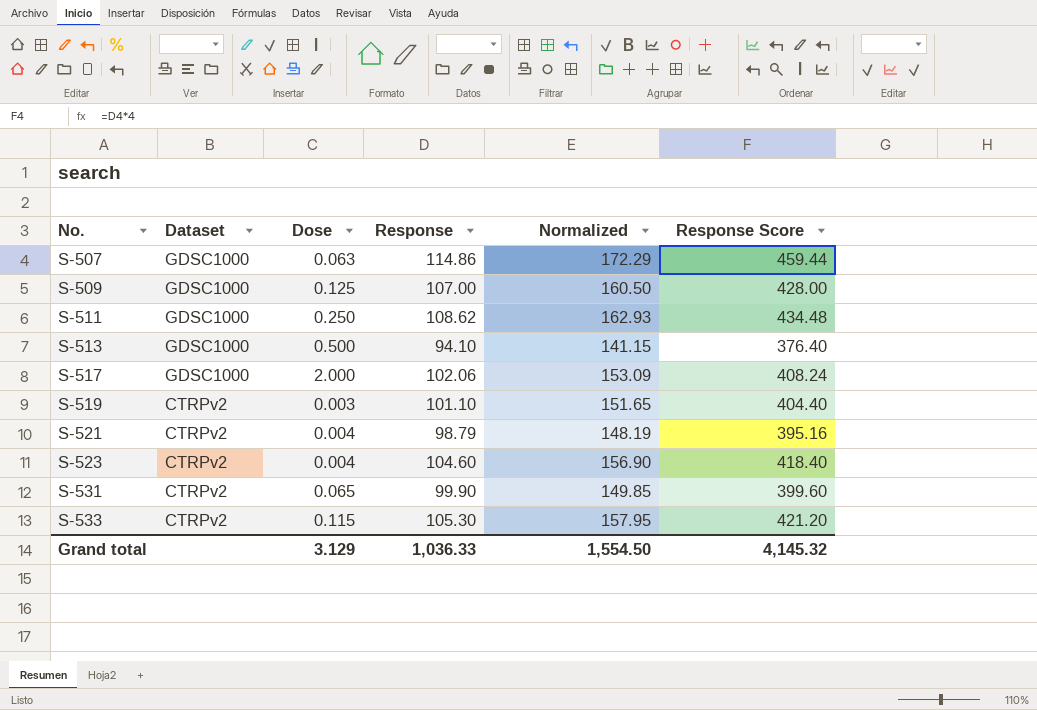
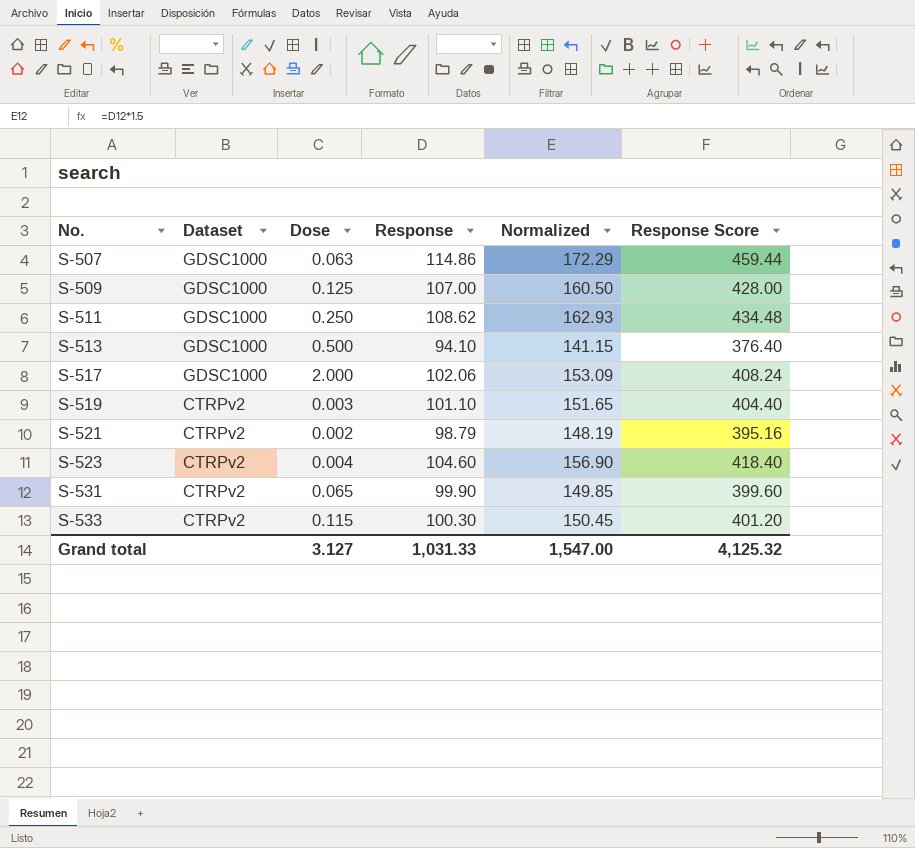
S-521 | Dose: 0.004 -> 0.002
S-533 | Response: 105.30 -> 100.30
S-533 | Normalized: 157.95 -> 150.45
S-533 | Response Score: 421.20 -> 401.20
Grand total | Dose: 3.129 -> 3.127
Grand total | Response: 1,036.33 -> 1,031.33
Grand total | Normalized: 1,554.50 -> 1,547.00
Grand total | Response Score: 4,145.32 -> 4,125.32

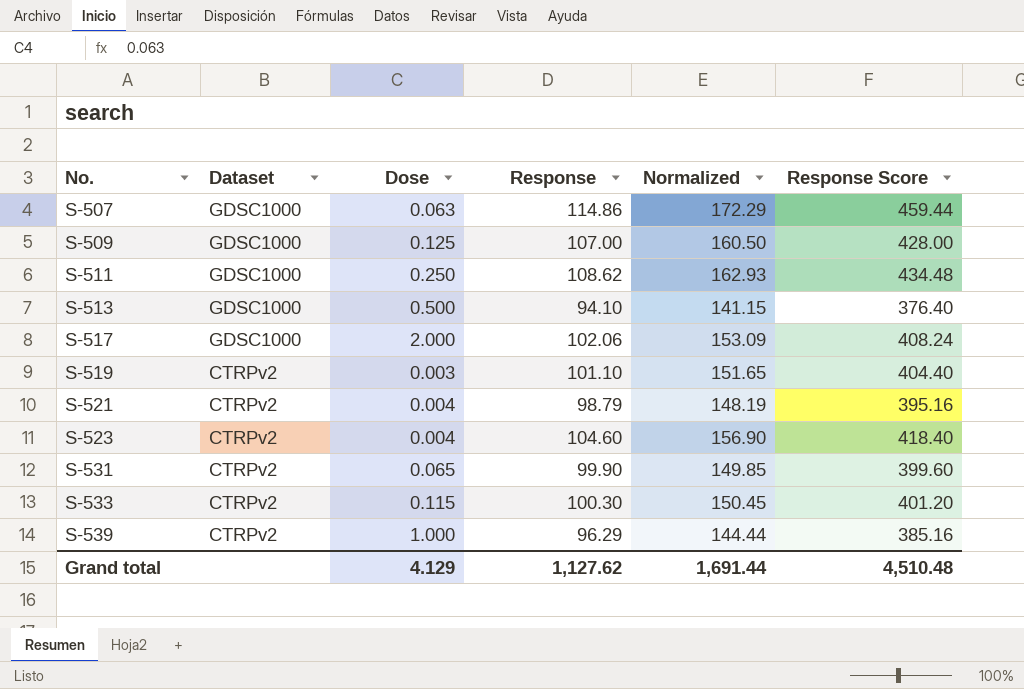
S-521 | Dose: 0.002 -> 0.004
row S-539: none -> CTRPv2 | 1.000 | 96.29 | 144.44 | 385.16
Grand total | Dose: 3.127 -> 4.129
Grand total | Response: 1,031.33 -> 1,127.62
Grand total | Normalized: 1,547.00 -> 1,691.44
Grand total | Response Score: 4,125.32 -> 4,510.48

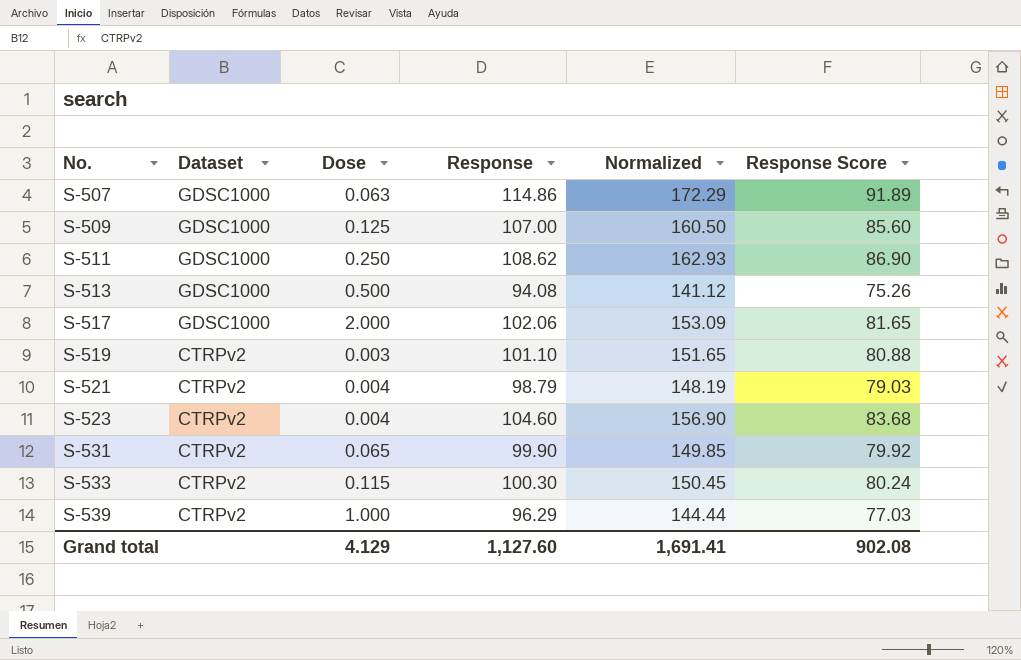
column Response Score | formula: [Response] * 4 -> [Response] * 0.8
S-513 | Response: 94.10 -> 94.08
S-513 | Normalized: 141.15 -> 141.12
Grand total | Response: 1,127.62 -> 1,127.60
Grand total | Normalized: 1,691.44 -> 1,691.41
Grand total | Response Score: 4,510.48 -> 902.08

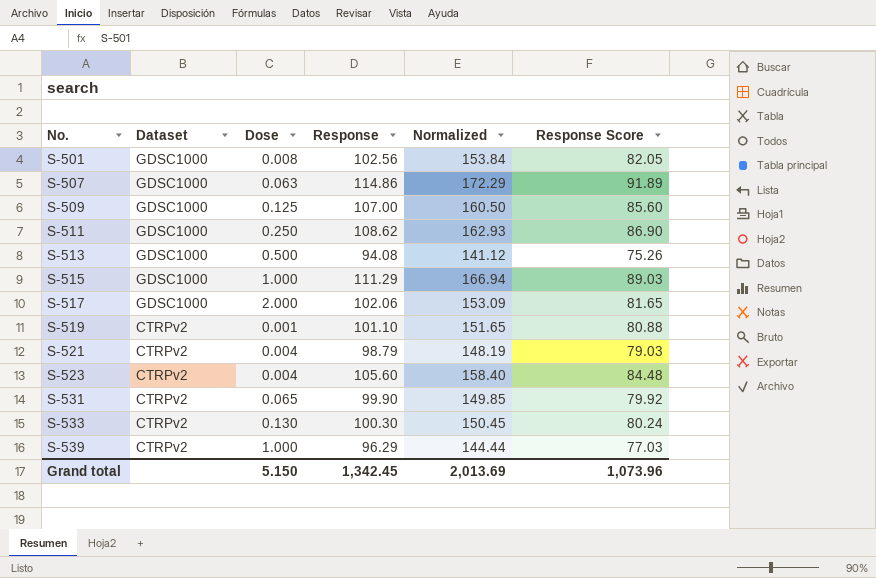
row S-501: none -> GDSC1000 | 0.008 | 102.56 | 153.84 | 82.05
row S-515: none -> GDSC1000 | 1.000 | 111.29 | 166.94 | 89.03
S-519 | Dose: 0.003 -> 0.001
S-523 | Response: 104.60 -> 105.60
S-523 | Normalized: 156.90 -> 158.40
S-523 | Response Score: 83.68 -> 84.48
S-533 | Dose: 0.115 -> 0.130
Grand total | Dose: 4.129 -> 5.150
Grand total | Response: 1,127.60 -> 1,342.45
Grand total | Normalized: 1,691.41 -> 2,013.69
Grand total | Response Score: 902.08 -> 1,073.96

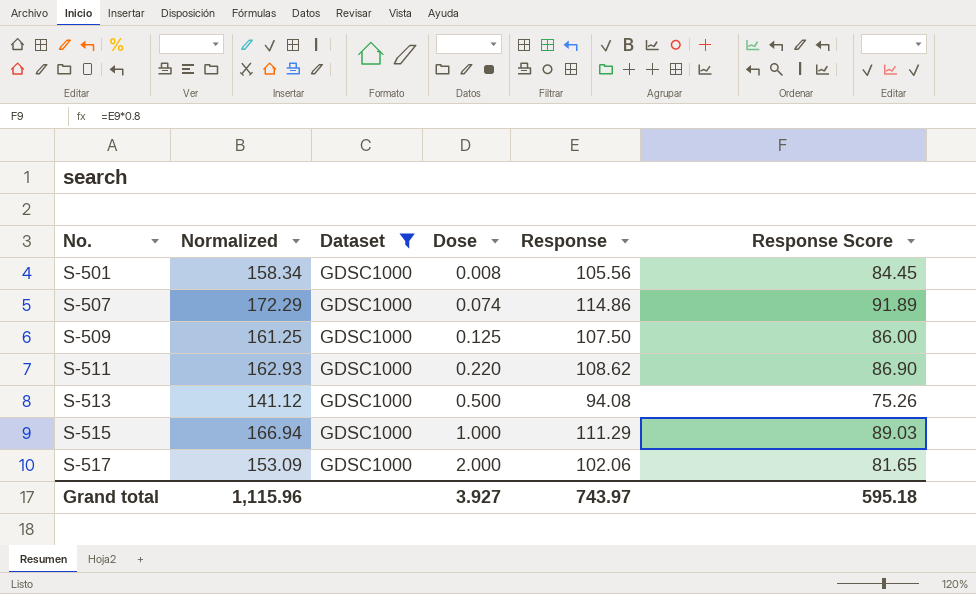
filter: none -> Dataset = GDSC1000
column Normalized | position: 5 -> 2
S-501 | Normalized: 153.84 -> 158.34
S-501 | Response: 102.56 -> 105.56
S-501 | Response Score: 82.05 -> 84.45
S-507 | Dose: 0.063 -> 0.074
S-509 | Normalized: 160.50 -> 161.25
S-509 | Response: 107.00 -> 107.50
S-509 | Response Score: 85.60 -> 86.00
S-511 | Dose: 0.250 -> 0.220
Grand total | Normalized: 2,013.69 -> 1,115.96
Grand total | Dose: 5.150 -> 3.927
Grand total | Response: 1,342.45 -> 743.97
Grand total | Response Score: 1,073.96 -> 595.18

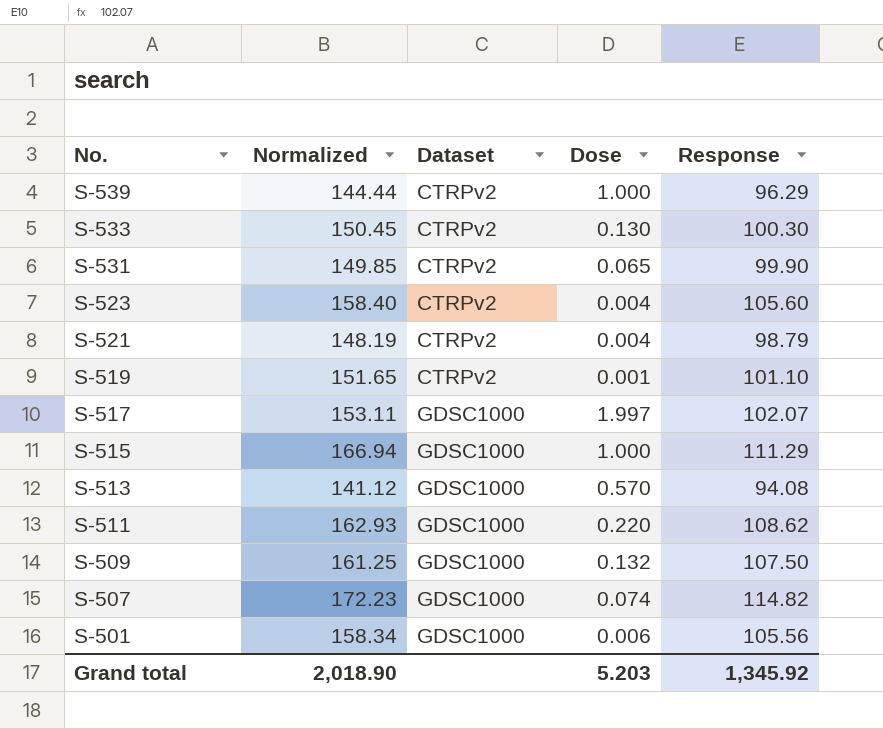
filter: Dataset = GDSC1000 -> none
row order: No. ascending -> No. descending
column Response Score | formula: [Response] * 0.8 -> none
S-517 | Normalized: 153.09 -> 153.11
S-517 | Dose: 2.000 -> 1.997
S-517 | Response: 102.06 -> 102.07
S-513 | Dose: 0.500 -> 0.570
S-509 | Dose: 0.125 -> 0.132
S-507 | Normalized: 172.29 -> 172.23
S-507 | Response: 114.86 -> 114.82
S-501 | Dose: 0.008 -> 0.006
Grand total | Normalized: 1,115.96 -> 2,018.90
Grand total | Dose: 3.927 -> 5.203
Grand total | Response: 743.97 -> 1,345.92

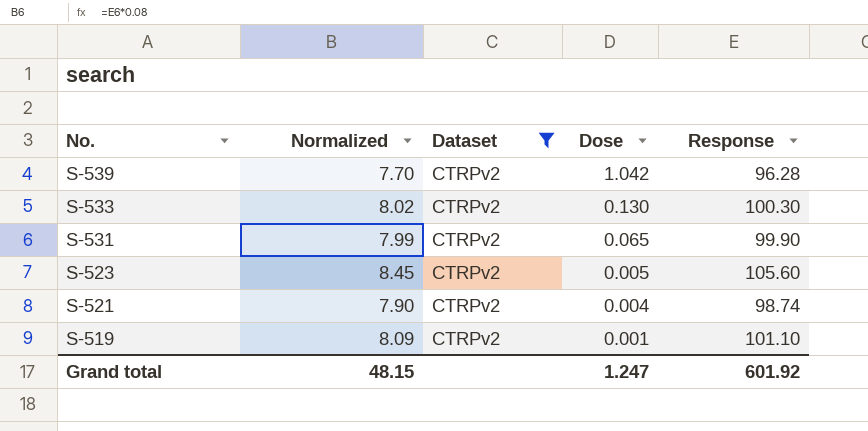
filter: none -> Dataset = CTRPv2
column Normalized | formula: [Response] * 1.5 -> [Response] * 0.08
S-539 | Dose: 1.000 -> 1.042
S-539 | Response: 96.29 -> 96.28
S-523 | Dose: 0.004 -> 0.005
S-521 | Response: 98.79 -> 98.74
Grand total | Normalized: 2,018.90 -> 48.15
Grand total | Dose: 5.203 -> 1.247
Grand total | Response: 1,345.92 -> 601.92

